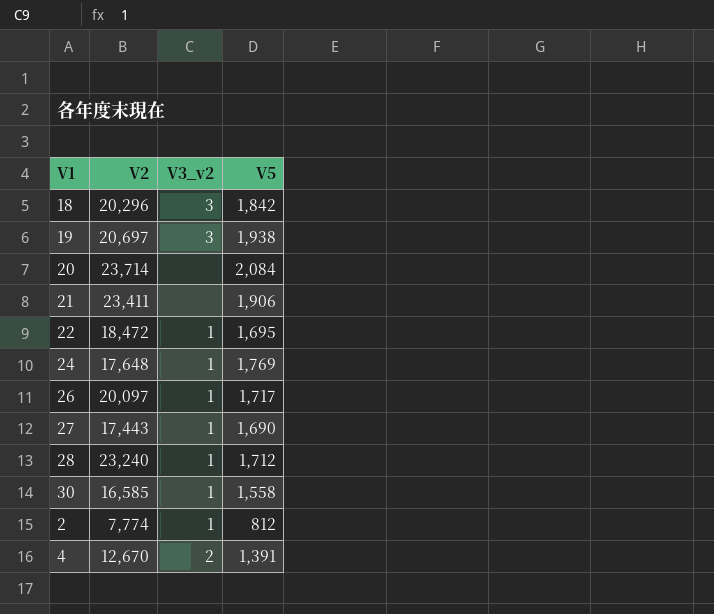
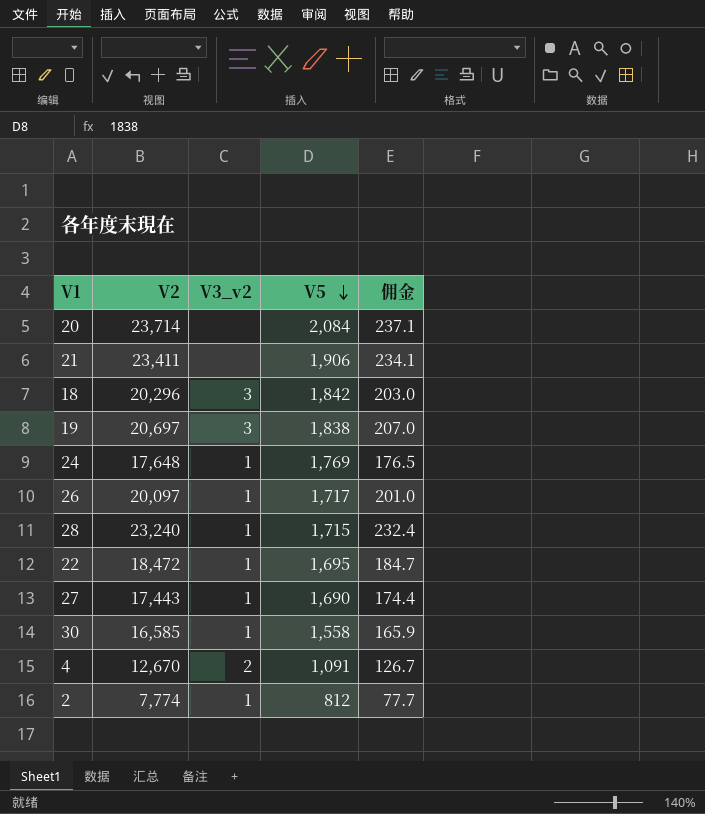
row order: none -> V5 descending
column 佣金 | formula: none -> [V2] * 0.01
19 | V5: 1,938 -> 1,838
28 | V5: 1,712 -> 1,715
4 | V5: 1,391 -> 1,091

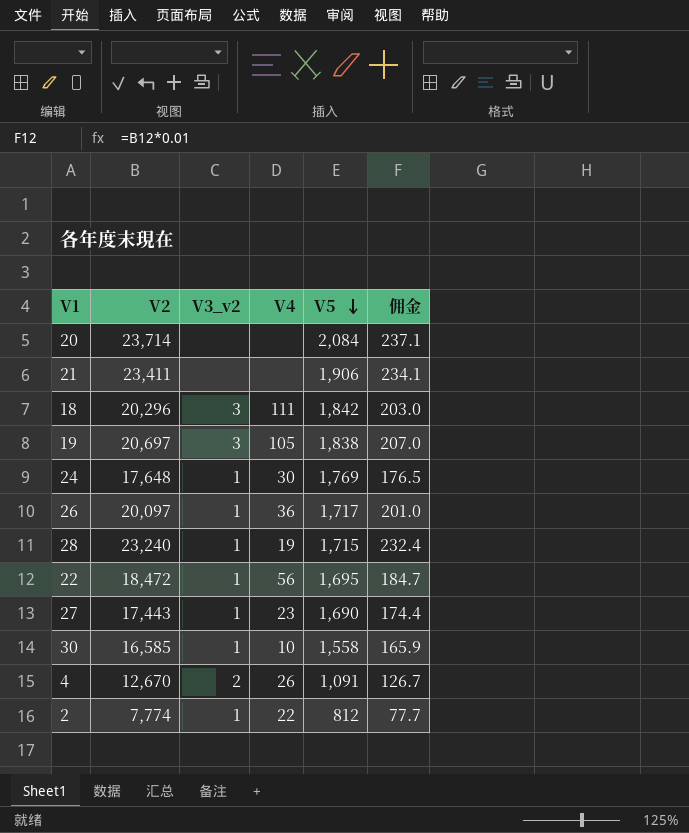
column V4 | position: none -> 4

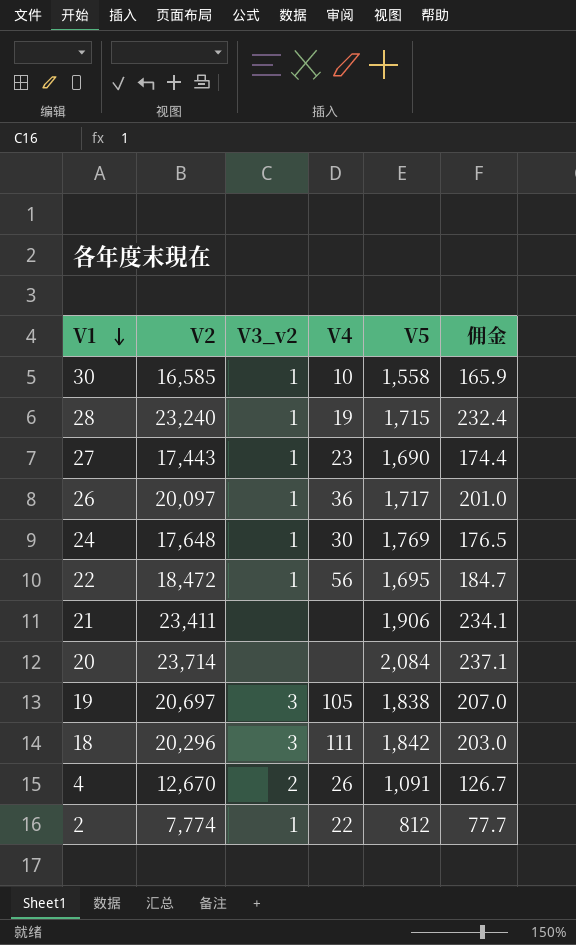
row order: V5 descending -> V1 descending

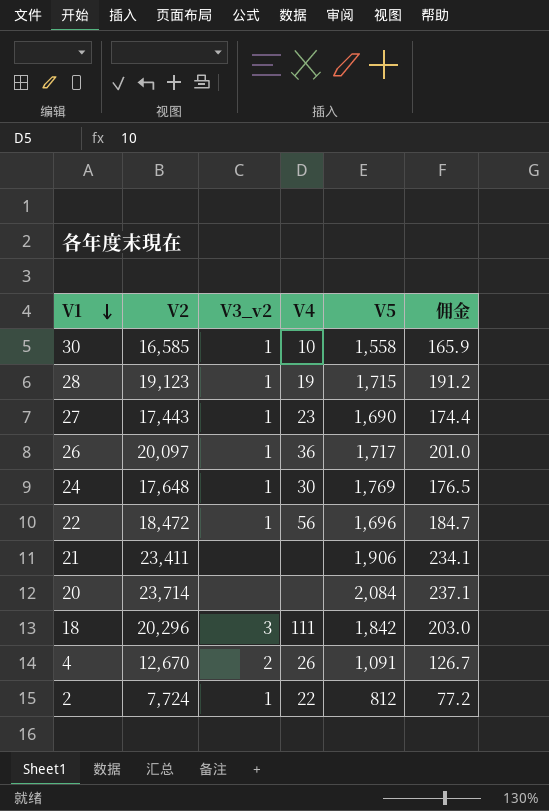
row 19: 20,697 | 3 | 105 | 1,838 | 207.0 -> none
28 | V2: 23,240 -> 19,123
28 | 佣金: 232.4 -> 191.2
22 | V5: 1,695 -> 1,696
2 | V2: 7,774 -> 7,724
2 | 佣金: 77.7 -> 77.2

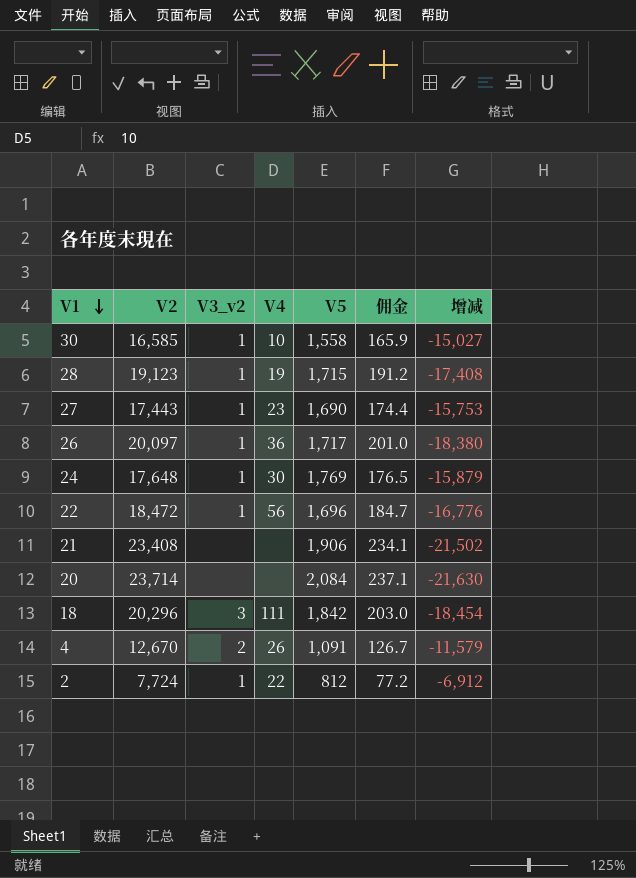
column 增减 | formula: none -> [V5] - [V2]
21 | V2: 23,411 -> 23,408

